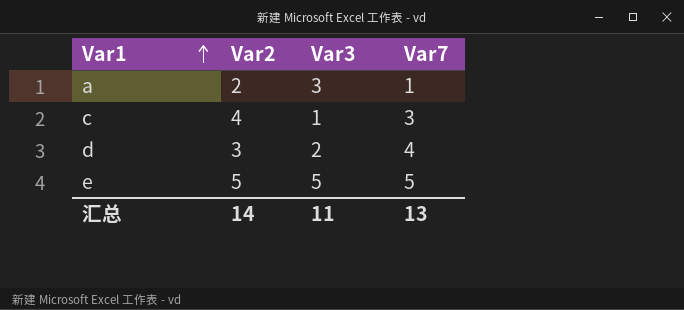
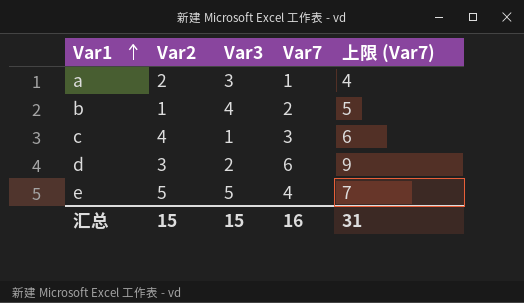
column 上限 (Var7) | formula: none -> [Var7] + 3
row b: none -> 1 | 4 | 2 | 5
d | Var7: 4 -> 6
e | Var7: 5 -> 4
汇总 | Var2: 14 -> 15
汇总 | Var3: 11 -> 15
汇总 | Var7: 13 -> 16

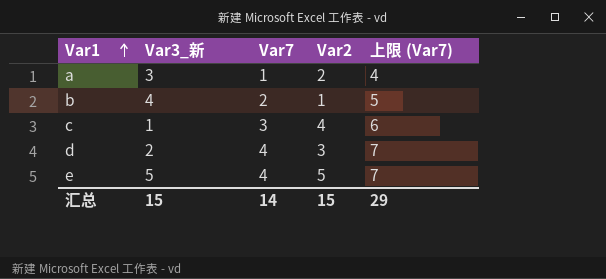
column name: Var3 -> Var3_新
column Var2 | position: 2 -> 4
d | Var7: 6 -> 4
d | 上限 (Var7): 9 -> 7
汇总 | Var7: 16 -> 14
汇总 | 上限 (Var7): 31 -> 29

